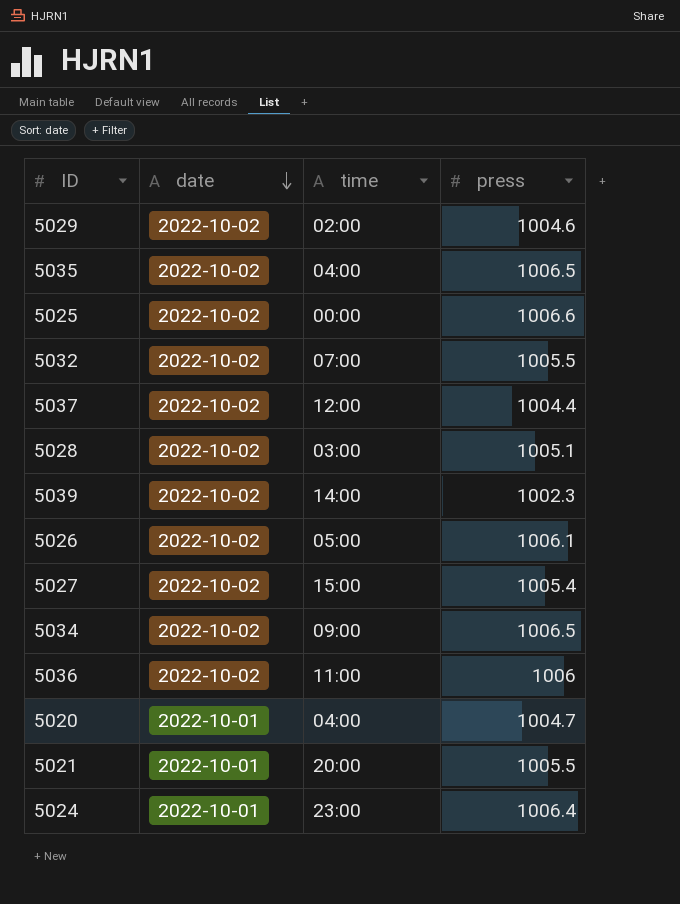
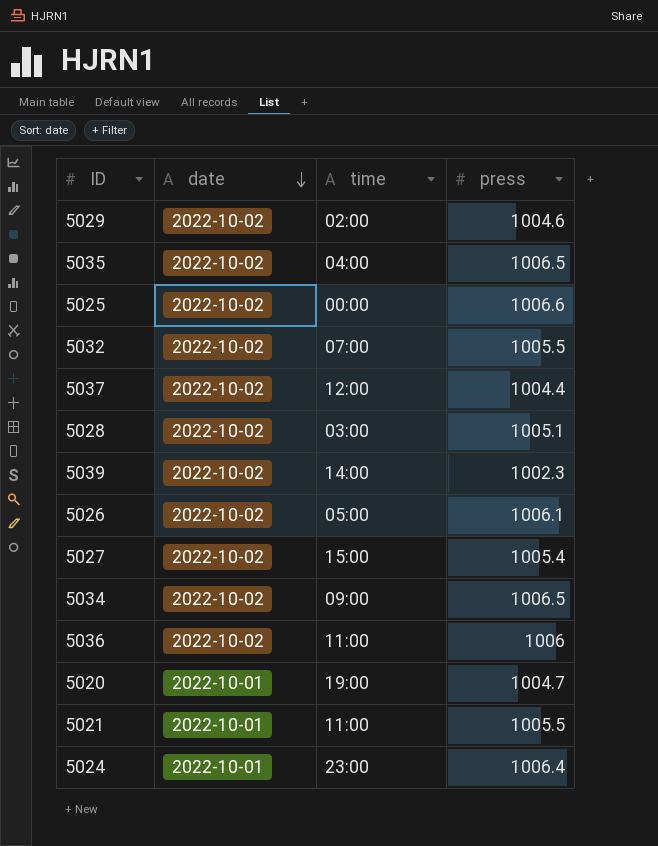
5020 | time: 04:00 -> 19:00
5021 | time: 20:00 -> 11:00

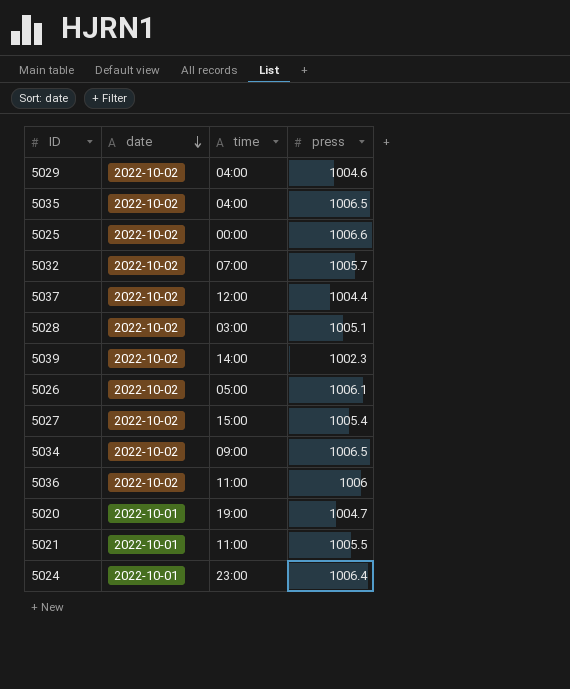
5029 | time: 02:00 -> 04:00
5032 | press: 1005.5 -> 1005.7

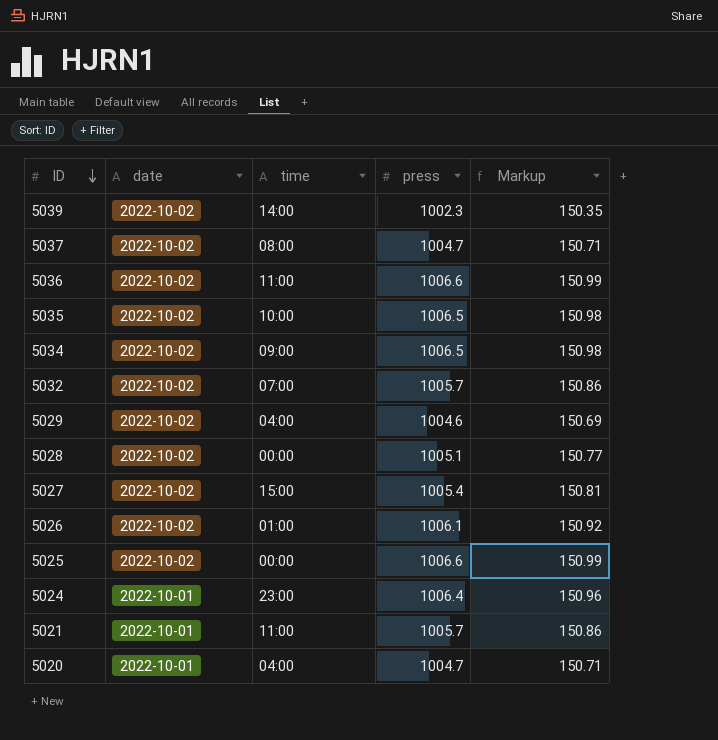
row order: date descending -> ID descending
column Markup | formula: none -> [press] * 0.15
5037 | time: 12:00 -> 08:00
5037 | press: 1004.4 -> 1004.7
5036 | press: 1006 -> 1006.6
5035 | time: 04:00 -> 10:00
5028 | time: 03:00 -> 00:00
5026 | time: 05:00 -> 01:00
5021 | press: 1005.5 -> 1005.7
5020 | time: 19:00 -> 04:00

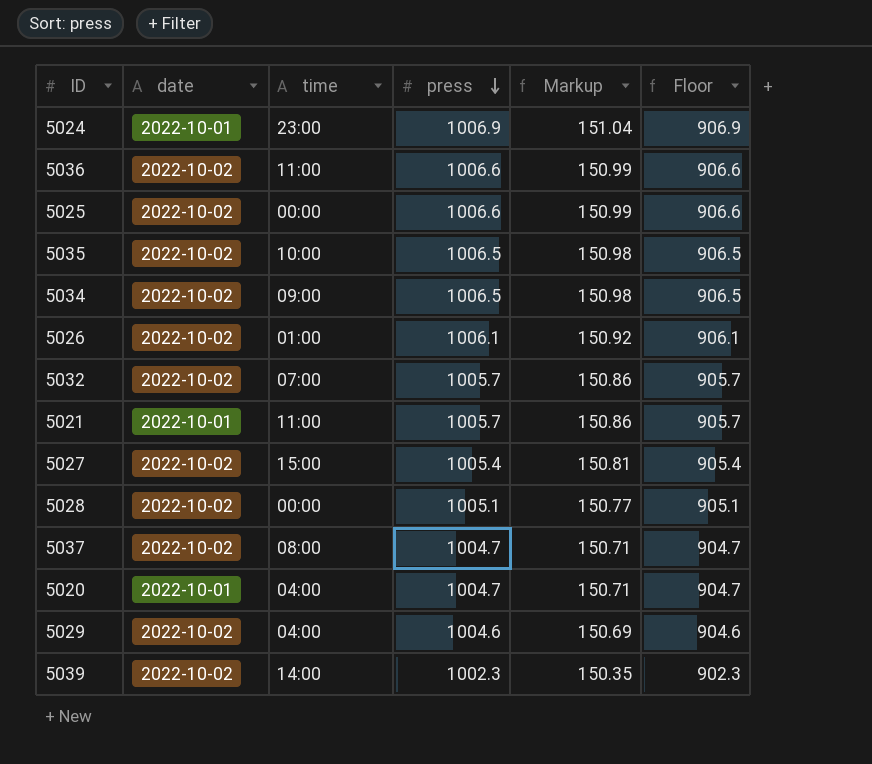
row order: ID descending -> press descending
column Floor | formula: none -> [press] - 100
5024 | press: 1006.4 -> 1006.9
5024 | Markup: 150.96 -> 151.04

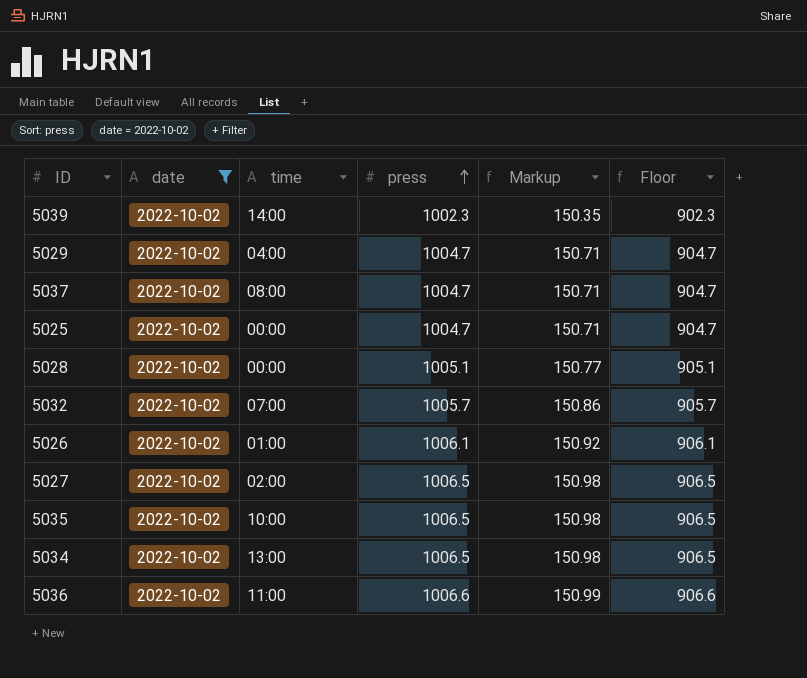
filter: none -> date = 2022-10-02
row order: press descending -> press ascending
5029 | press: 1004.6 -> 1004.7
5029 | Markup: 150.69 -> 150.71
5029 | Floor: 904.6 -> 904.7
5025 | press: 1006.6 -> 1004.7
5025 | Markup: 150.99 -> 150.71
5025 | Floor: 906.6 -> 904.7
5027 | time: 15:00 -> 02:00
5027 | press: 1005.4 -> 1006.5
5027 | Markup: 150.81 -> 150.98
5027 | Floor: 905.4 -> 906.5
5034 | time: 09:00 -> 13:00

